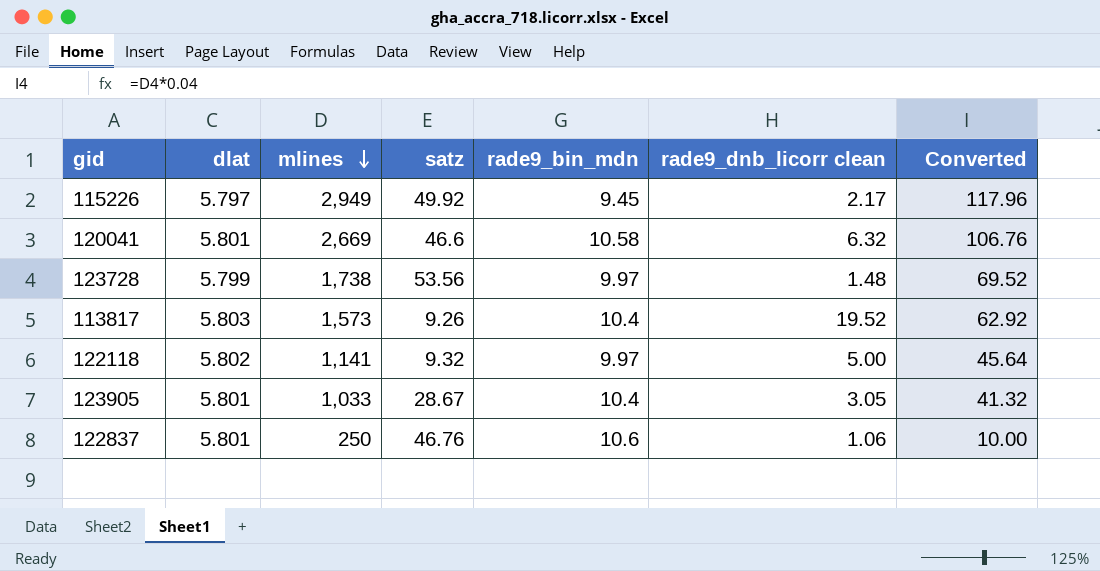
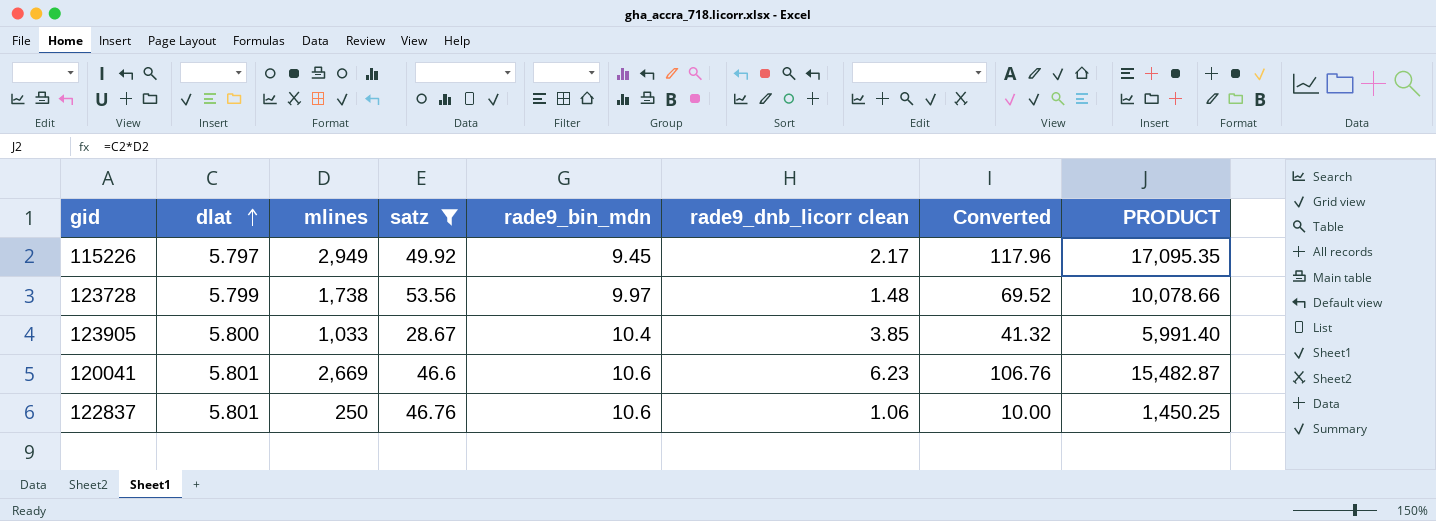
filter: none -> satz >= 28.67
row order: mlines descending -> dlat ascending
column PRODUCT | formula: none -> [dlat] * [mlines]
123905 | dlat: 5.801 -> 5.800
123905 | rade9_dnb_licorr clean: 3.05 -> 3.85
120041 | rade9_bin_mdn: 10.58 -> 10.6
120041 | rade9_dnb_licorr clean: 6.32 -> 6.23

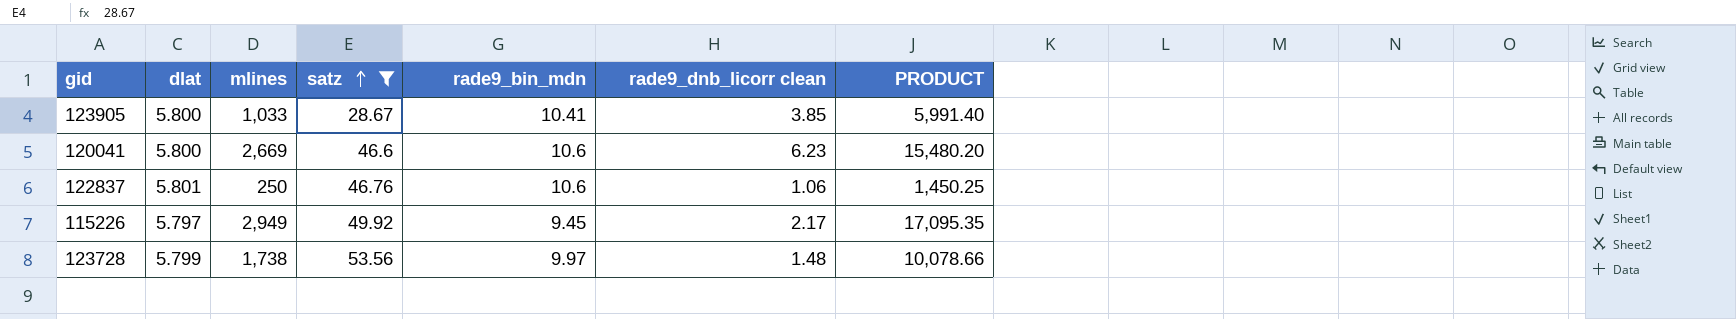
row order: dlat ascending -> satz ascending
column Converted | formula: [mlines] * 0.04 -> none
123905 | rade9_bin_mdn: 10.4 -> 10.41
120041 | dlat: 5.801 -> 5.800
120041 | PRODUCT: 15,482.87 -> 15,480.20

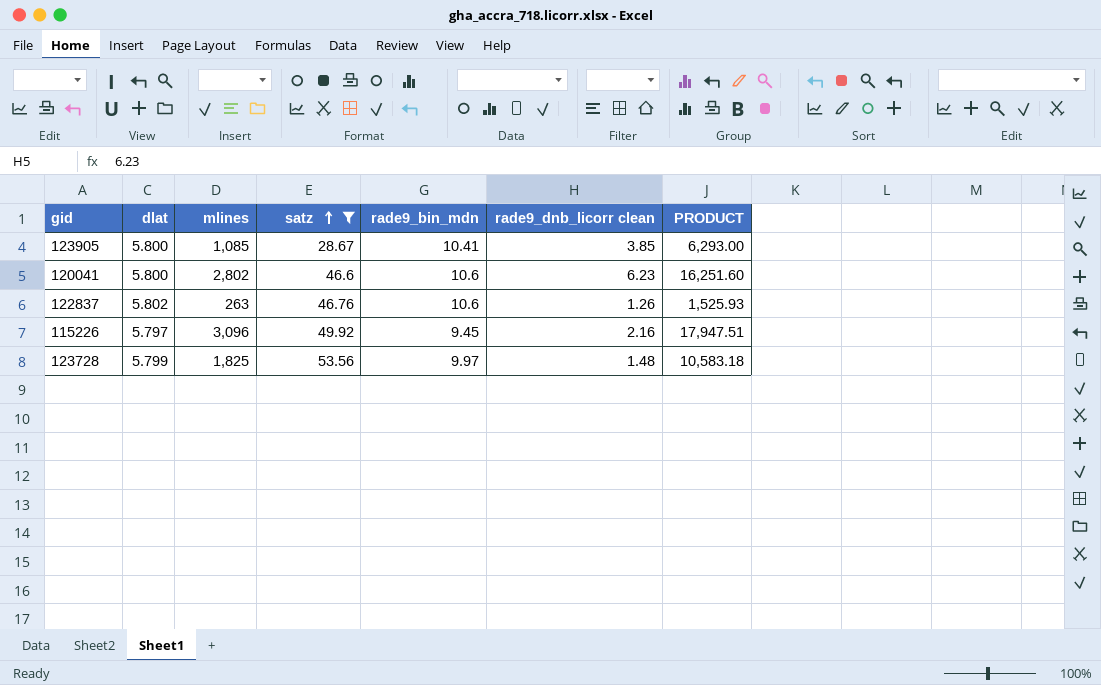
123905 | mlines: 1,033 -> 1,085
123905 | PRODUCT: 5,991.40 -> 6,293.00
120041 | mlines: 2,669 -> 2,802
120041 | PRODUCT: 15,480.20 -> 16,251.60
122837 | dlat: 5.801 -> 5.802
122837 | mlines: 250 -> 263
122837 | rade9_dnb_licorr clean: 1.06 -> 1.26
122837 | PRODUCT: 1,450.25 -> 1,525.93
115226 | mlines: 2,949 -> 3,096
115226 | rade9_dnb_licorr clean: 2.17 -> 2.16
115226 | PRODUCT: 17,095.35 -> 17,947.51
123728 | mlines: 1,738 -> 1,825
123728 | PRODUCT: 10,078.66 -> 10,583.18

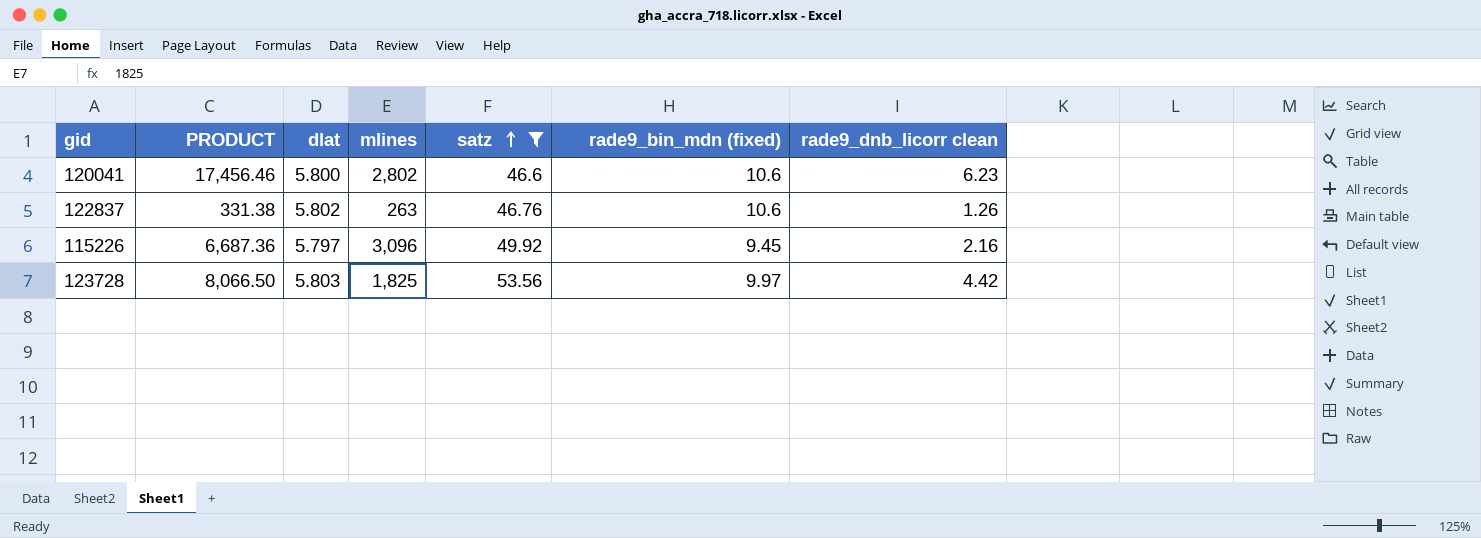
column PRODUCT | formula: [dlat] * [mlines] -> [mlines] * [rade9_dnb_licorr clean]
column PRODUCT | position: 7 -> 2
column name: rade9_bin_mdn -> rade9_bin_mdn (fixed)
row 123905: 5.800 | 1,085 | 28.67 | 10.41 | 3.85 | 6,293.00 -> none
123728 | dlat: 5.799 -> 5.803
123728 | rade9_dnb_licorr clean: 1.48 -> 4.42

